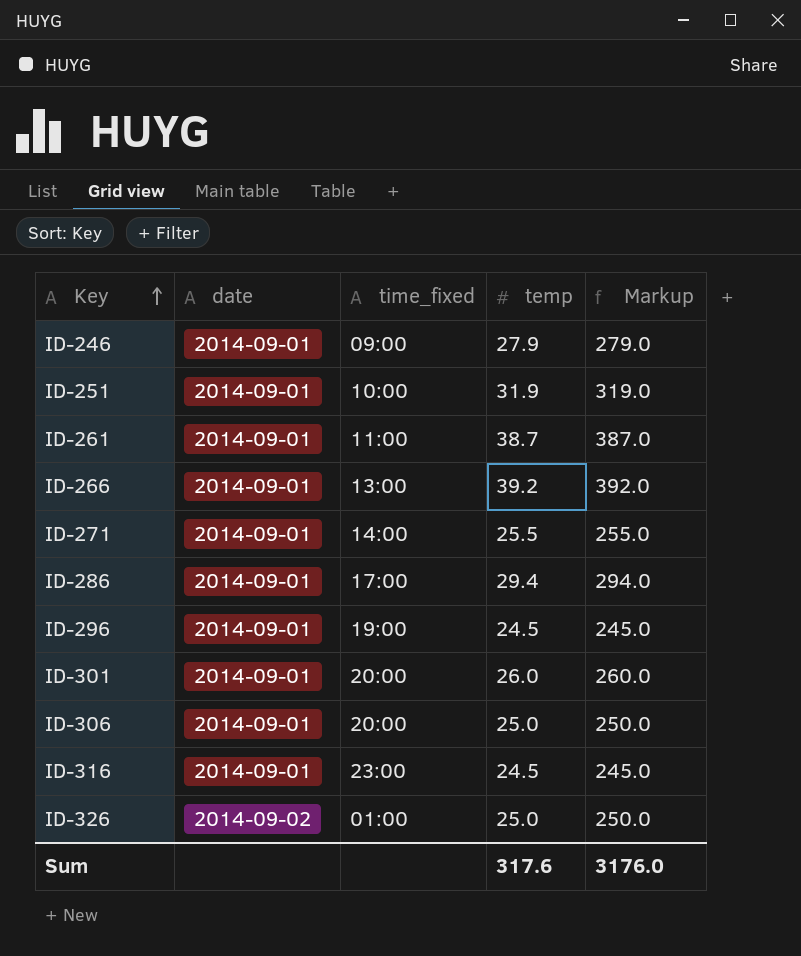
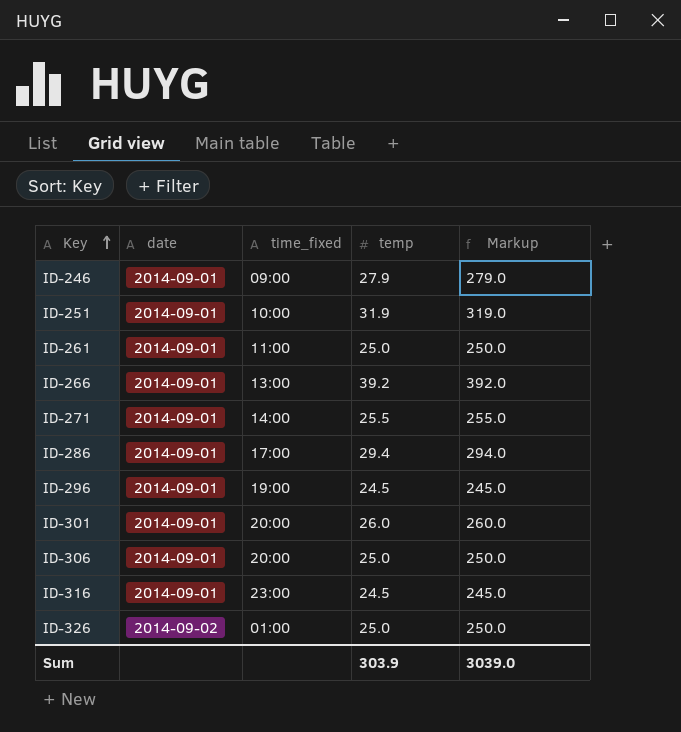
ID-261 | temp: 38.7 -> 25.0
ID-261 | Markup: 387.0 -> 250.0
Sum | temp: 317.6 -> 303.9
Sum | Markup: 3176.0 -> 3039.0

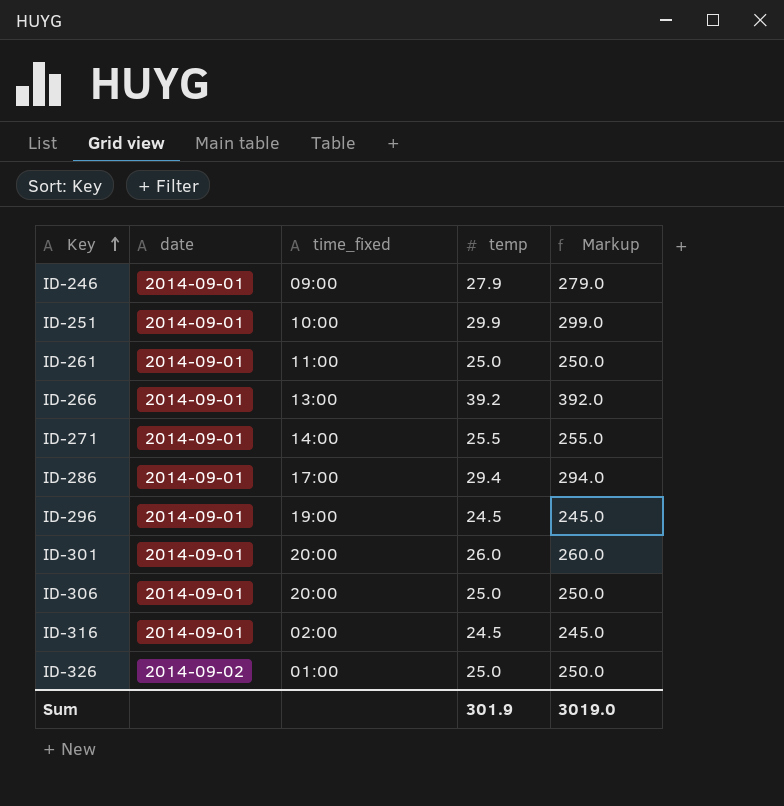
ID-251 | temp: 31.9 -> 29.9
ID-251 | Markup: 319.0 -> 299.0
ID-316 | time_fixed: 23:00 -> 02:00
Sum | temp: 303.9 -> 301.9
Sum | Markup: 3039.0 -> 3019.0

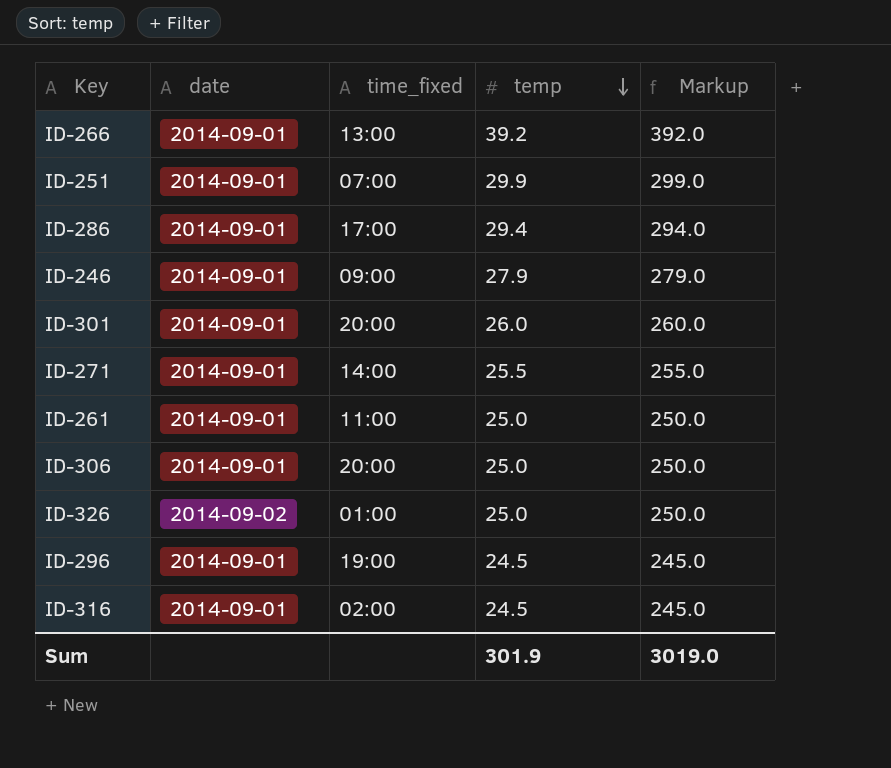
row order: Key ascending -> temp descending
ID-251 | time_fixed: 10:00 -> 07:00

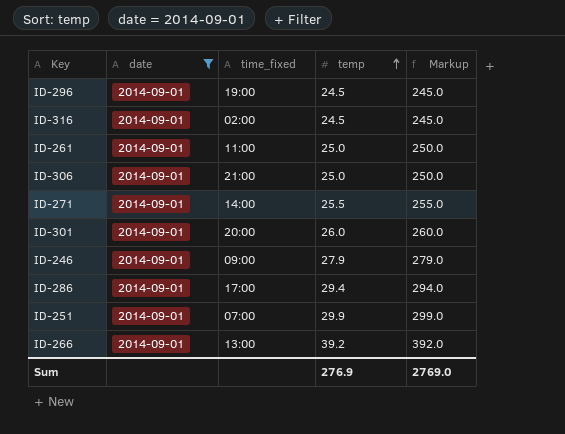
filter: none -> date = 2014-09-01
row order: temp descending -> temp ascending
ID-306 | time_fixed: 20:00 -> 21:00
Sum | temp: 301.9 -> 276.9
Sum | Markup: 3019.0 -> 2769.0

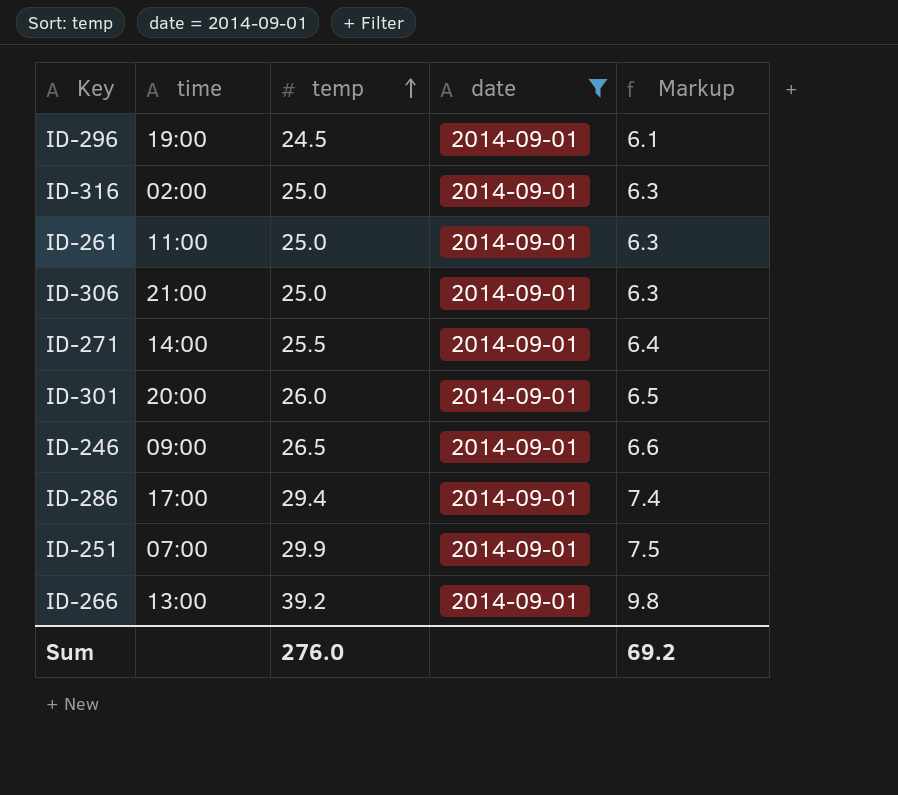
column name: time_fixed -> time
column date | position: 2 -> 4
column Markup | formula: [temp] * 10 -> [temp] * 0.25
ID-316 | temp: 24.5 -> 25.0
ID-246 | temp: 27.9 -> 26.5
Sum | temp: 276.9 -> 276.0
Sum | Markup: 2769.0 -> 69.2

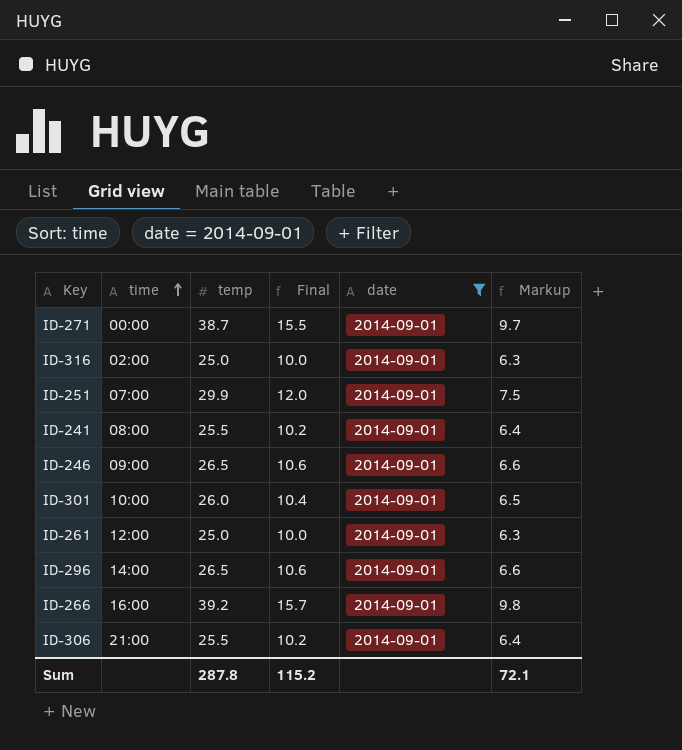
row order: temp ascending -> time ascending
column Final | formula: none -> [temp] * 0.4
row ID-286: 17:00 | 29.4 | 2014-09-01 | 7.4 -> none
ID-271 | time: 14:00 -> 00:00
ID-271 | temp: 25.5 -> 38.7
ID-271 | Markup: 6.4 -> 9.7
row ID-241: none -> 08:00 | 25.5 | 10.2 | 2014-09-01 | 6.4
ID-301 | time: 20:00 -> 10:00
ID-261 | time: 11:00 -> 12:00
ID-296 | time: 19:00 -> 14:00
ID-296 | temp: 24.5 -> 26.5
ID-296 | Markup: 6.1 -> 6.6
ID-266 | time: 13:00 -> 16:00
ID-306 | temp: 25.0 -> 25.5
ID-306 | Markup: 6.3 -> 6.4
Sum | temp: 276.0 -> 287.8
Sum | Markup: 69.2 -> 72.1

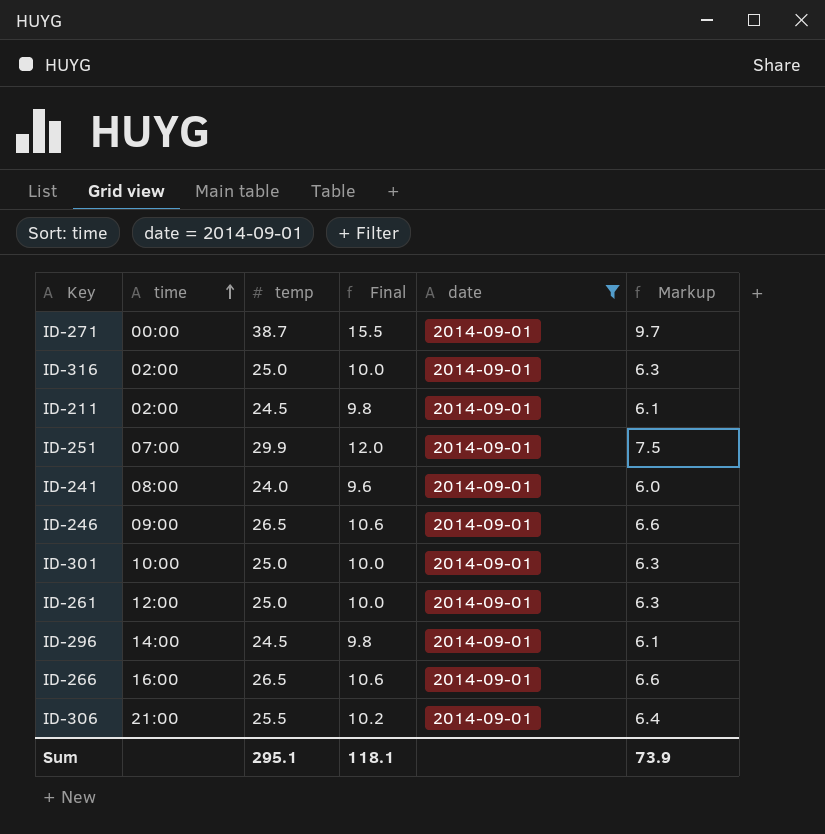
row ID-211: none -> 02:00 | 24.5 | 9.8 | 2014-09-01 | 6.1
ID-241 | temp: 25.5 -> 24.0
ID-241 | Final: 10.2 -> 9.6
ID-241 | Markup: 6.4 -> 6.0
ID-301 | temp: 26.0 -> 25.0
ID-301 | Final: 10.4 -> 10.0
ID-301 | Markup: 6.5 -> 6.3
ID-296 | temp: 26.5 -> 24.5
ID-296 | Final: 10.6 -> 9.8
ID-296 | Markup: 6.6 -> 6.1
ID-266 | temp: 39.2 -> 26.5
ID-266 | Final: 15.7 -> 10.6
ID-266 | Markup: 9.8 -> 6.6
Sum | temp: 287.8 -> 295.1
Sum | Final: 115.2 -> 118.1
Sum | Markup: 72.1 -> 73.9

